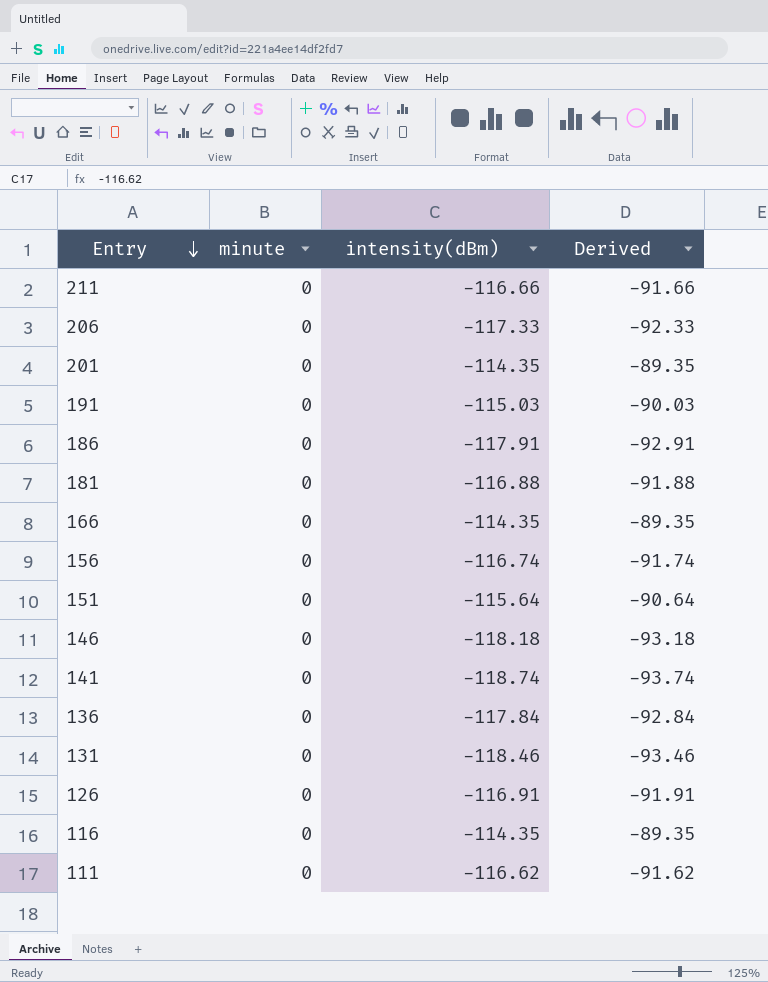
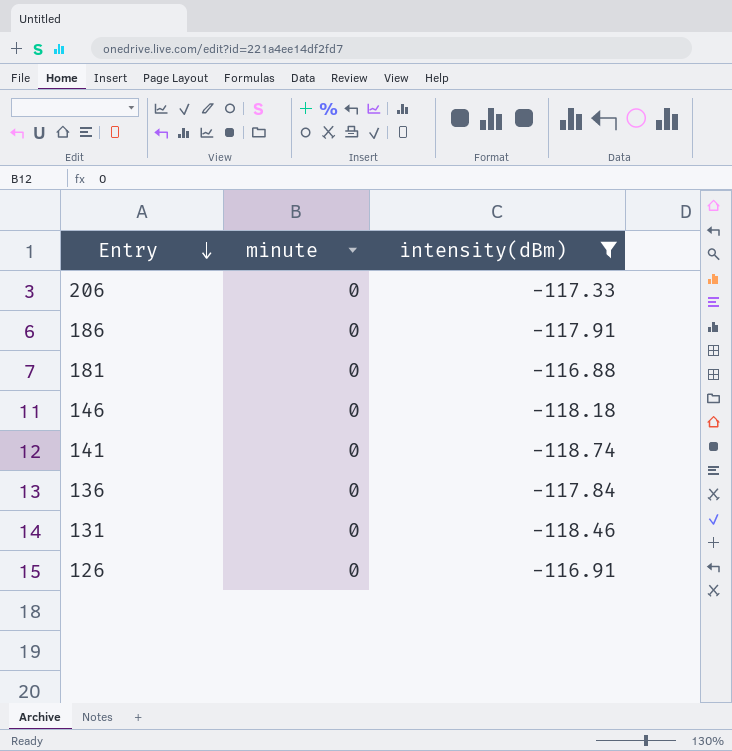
filter: none -> intensity(dBm) <= -116.88
column Derived | formula: [intensity(dBm)] + 25 -> none

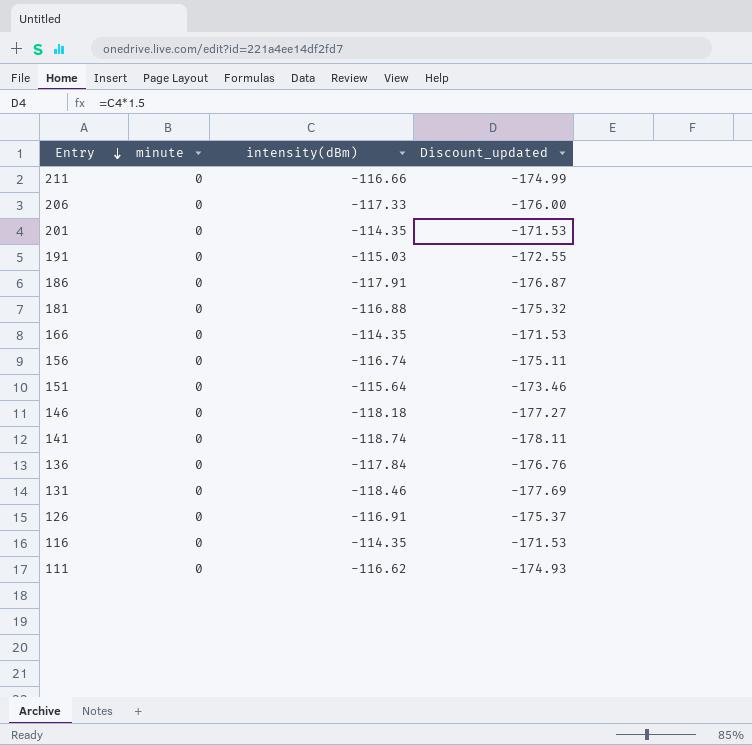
filter: intensity(dBm) <= -116.88 -> none
column Discount_updated | formula: none -> [intensity(dBm)] * 1.5

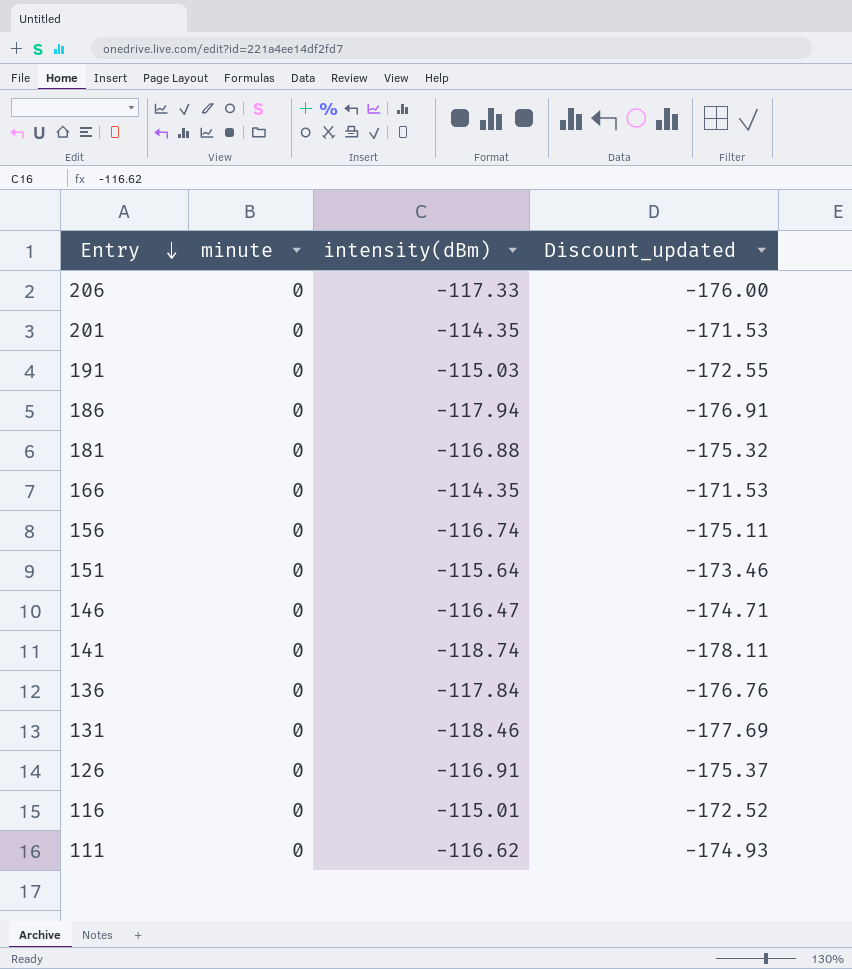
row 211: 0 | -116.66 | -174.99 -> none
186 | intensity(dBm): -117.91 -> -117.94
186 | Discount_updated: -176.87 -> -176.91
146 | intensity(dBm): -118.18 -> -116.47
146 | Discount_updated: -177.27 -> -174.71
116 | intensity(dBm): -114.35 -> -115.01
116 | Discount_updated: -171.53 -> -172.52

